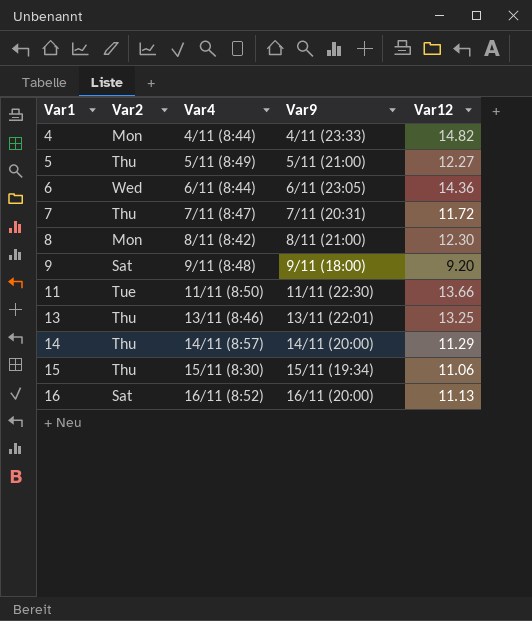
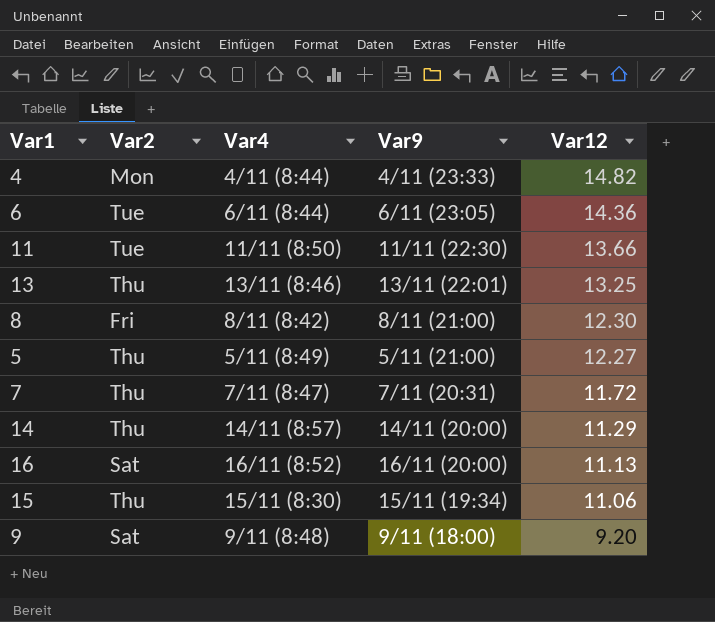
row order: Var1 ascending -> Var12 descending
6 | Var2: Wed -> Tue
8 | Var2: Mon -> Fri

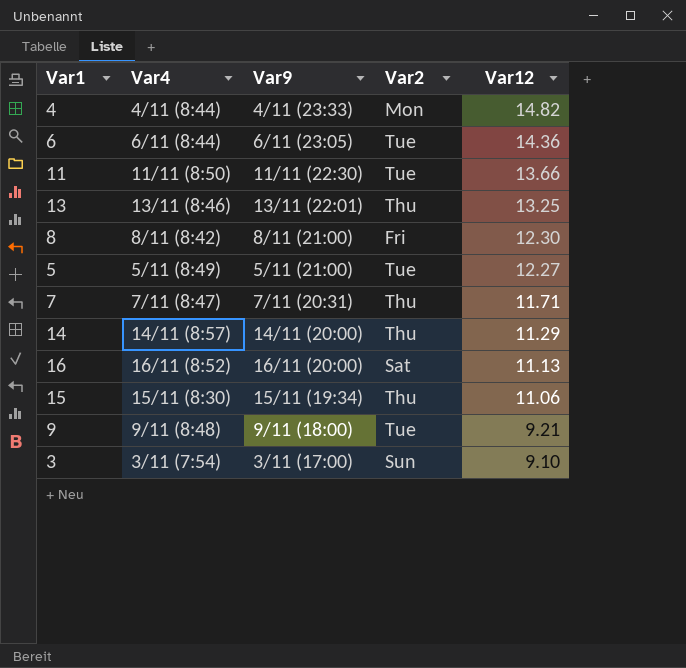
column Var2 | position: 2 -> 4
5 | Var2: Thu -> Tue
7 | Var12: 11.72 -> 11.71
9 | Var2: Sat -> Tue
9 | Var12: 9.20 -> 9.21
row 3: none -> 3/11 (7:54) | 3/11 (17:00) | Sun | 9.10

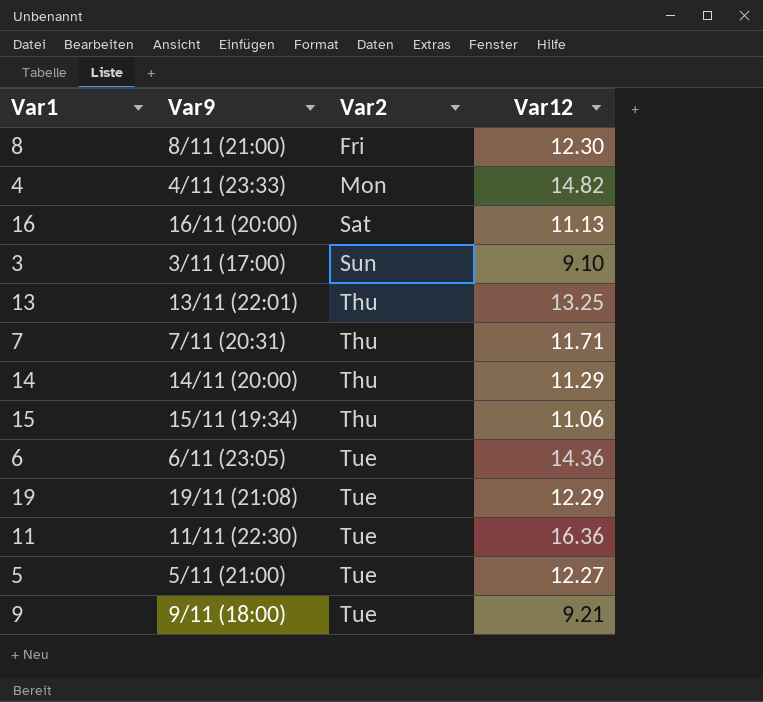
row order: Var12 descending -> Var2 ascending
column Var4 | position: 2 -> none
row 19: none -> 19/11 (21:08) | Tue | 12.29
11 | Var12: 13.66 -> 16.36

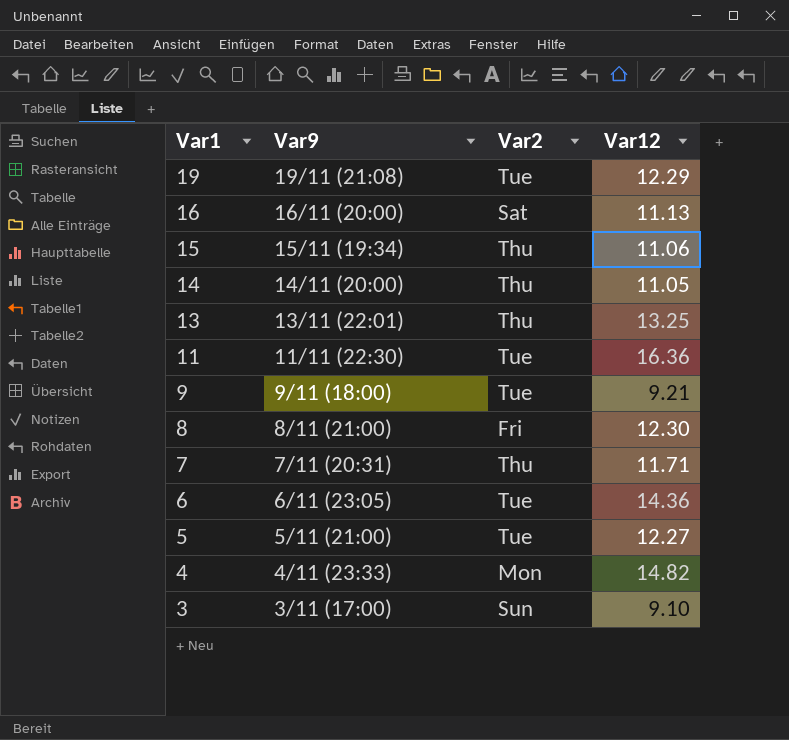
row order: Var2 ascending -> Var1 descending
14 | Var12: 11.29 -> 11.05

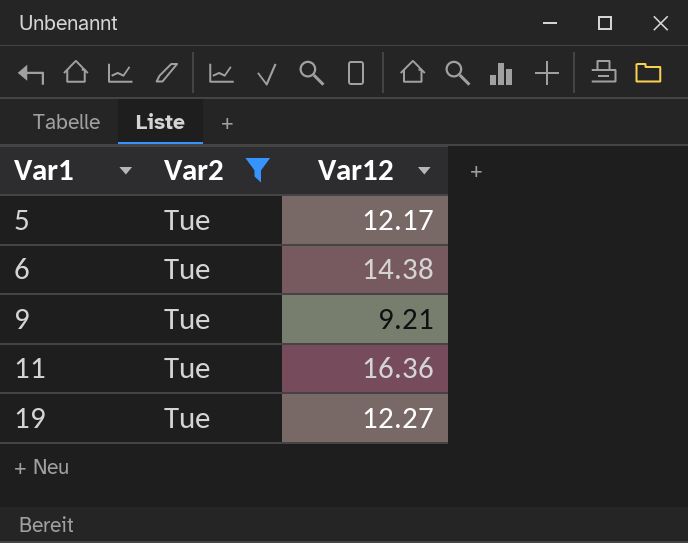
filter: none -> Var2 = Tue
row order: Var1 descending -> Var1 ascending
column Var9 | position: 2 -> none
5 | Var12: 12.27 -> 12.17
6 | Var12: 14.36 -> 14.38
19 | Var12: 12.29 -> 12.27

